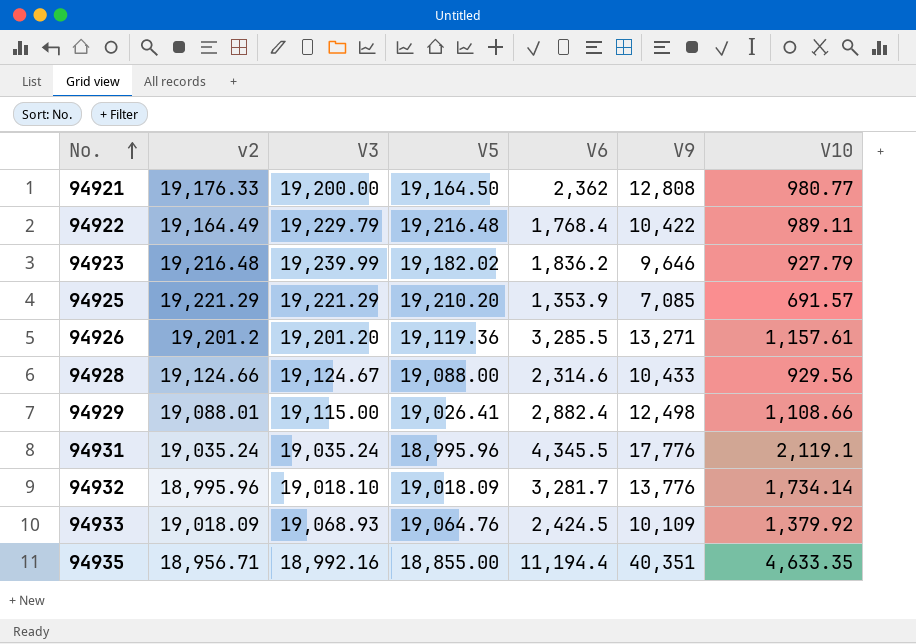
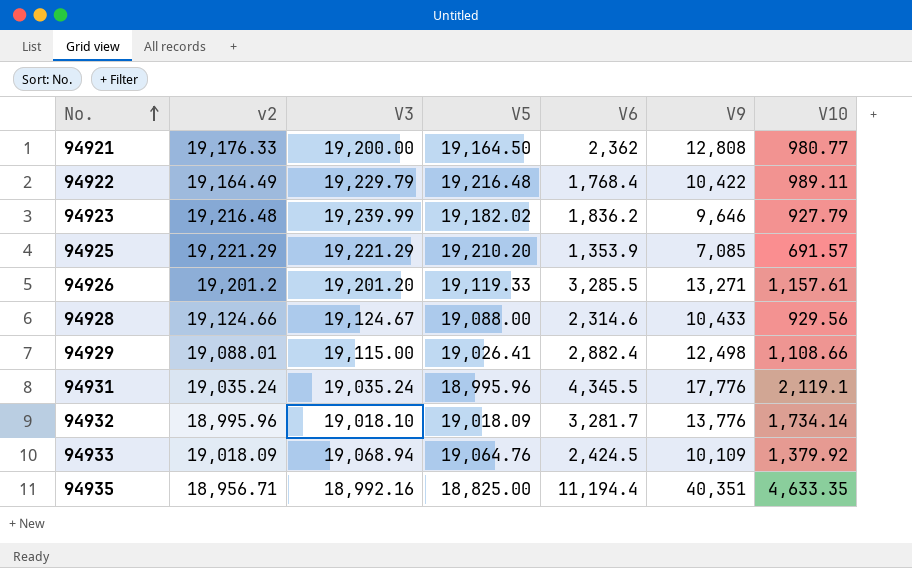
94926 | V5: 19,119.36 -> 19,119.33
94933 | V3: 19,068.93 -> 19,068.94
94935 | V5: 18,855.00 -> 18,825.00

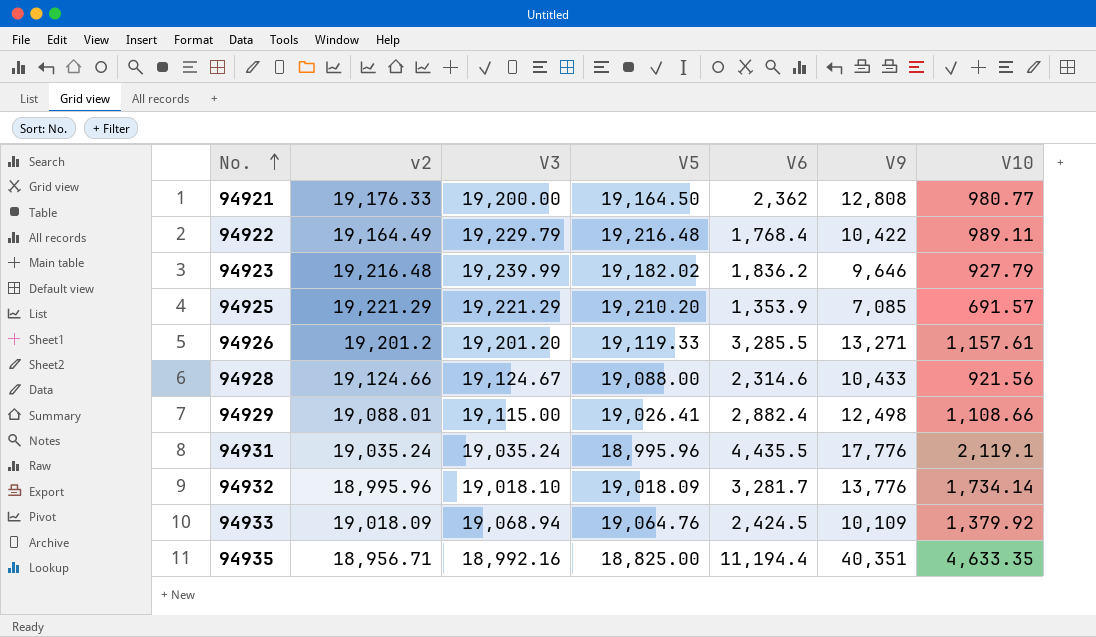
94928 | V10: 929.56 -> 921.56
94931 | V6: 4,345.5 -> 4,435.5

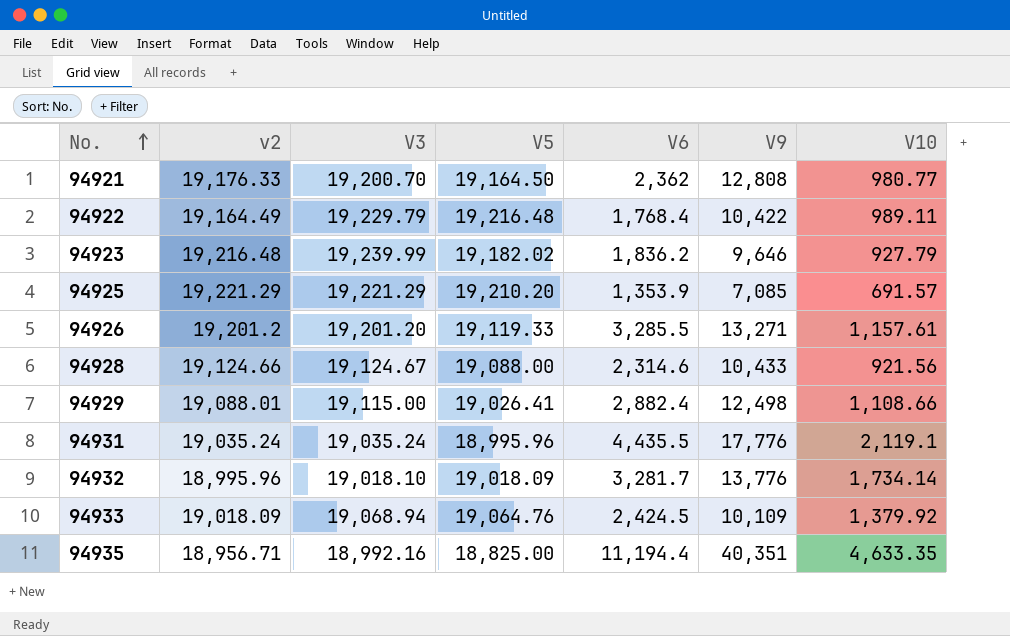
94921 | V3: 19,200.00 -> 19,200.70

